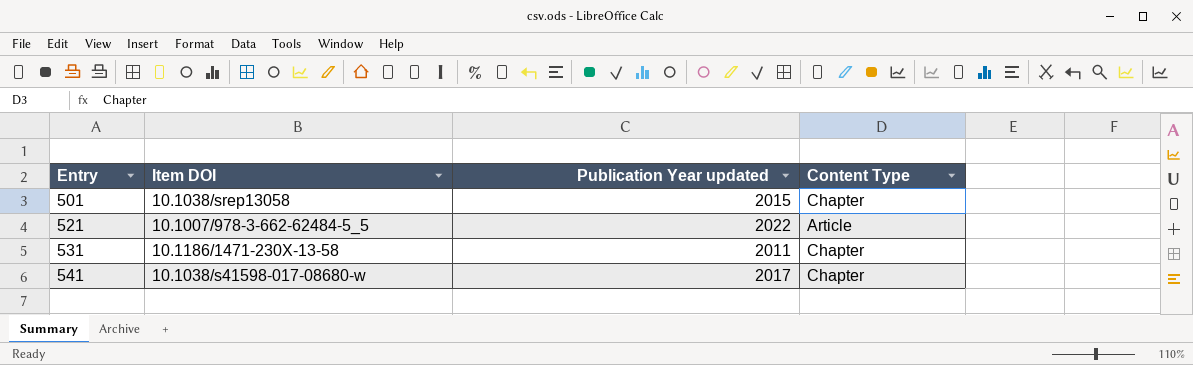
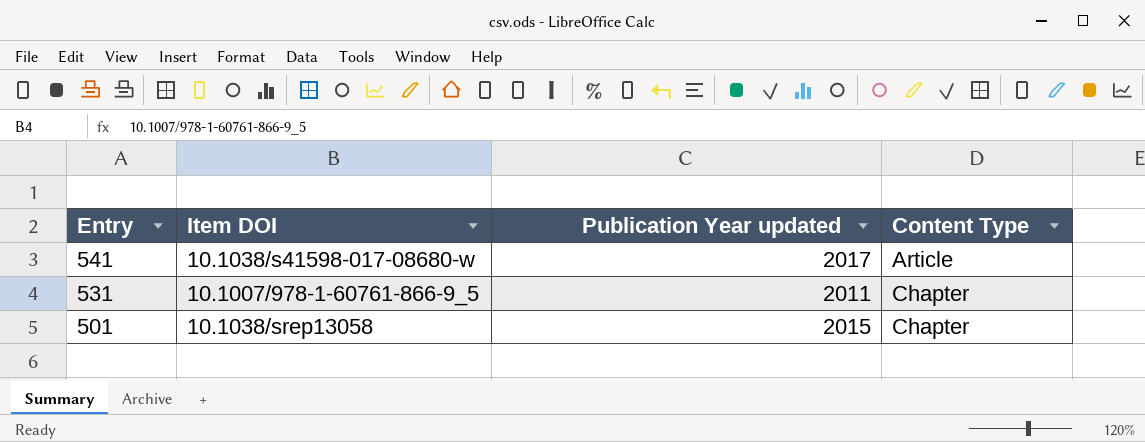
row order: Entry ascending -> Entry descending
row 521: 10.1007/978-3-662-62484-5_5 | 2022 | Article -> none
541 | Content Type: Chapter -> Article
531 | Item DOI: 10.1186/1471-230X-13-58 -> 10.1007/978-1-60761-866-9_5

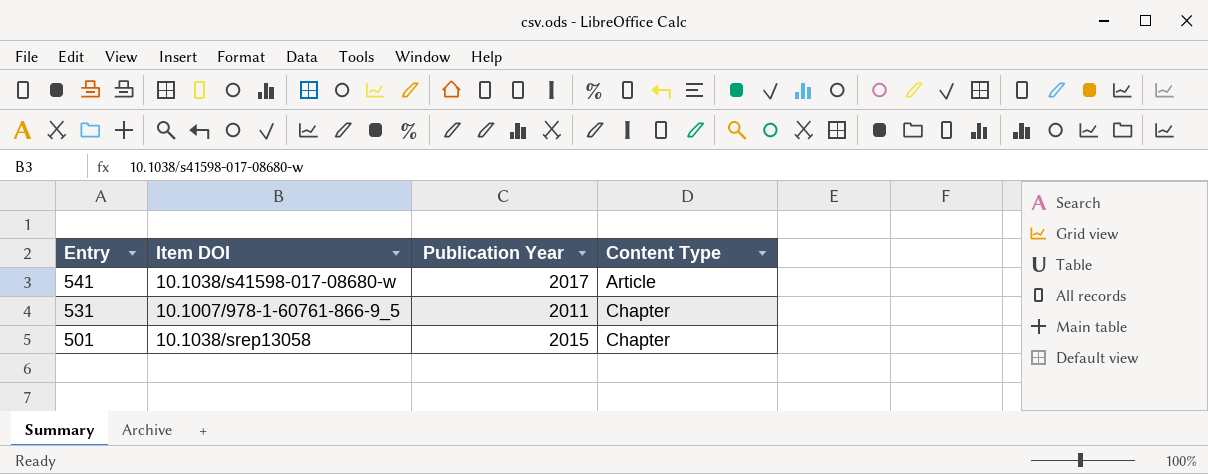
column name: Publication Year updated -> Publication Year

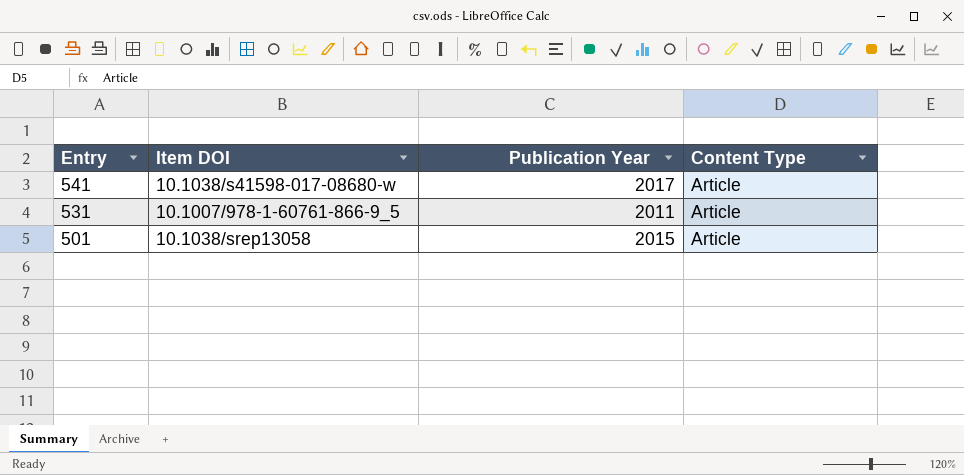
531 | Content Type: Chapter -> Article
501 | Content Type: Chapter -> Article

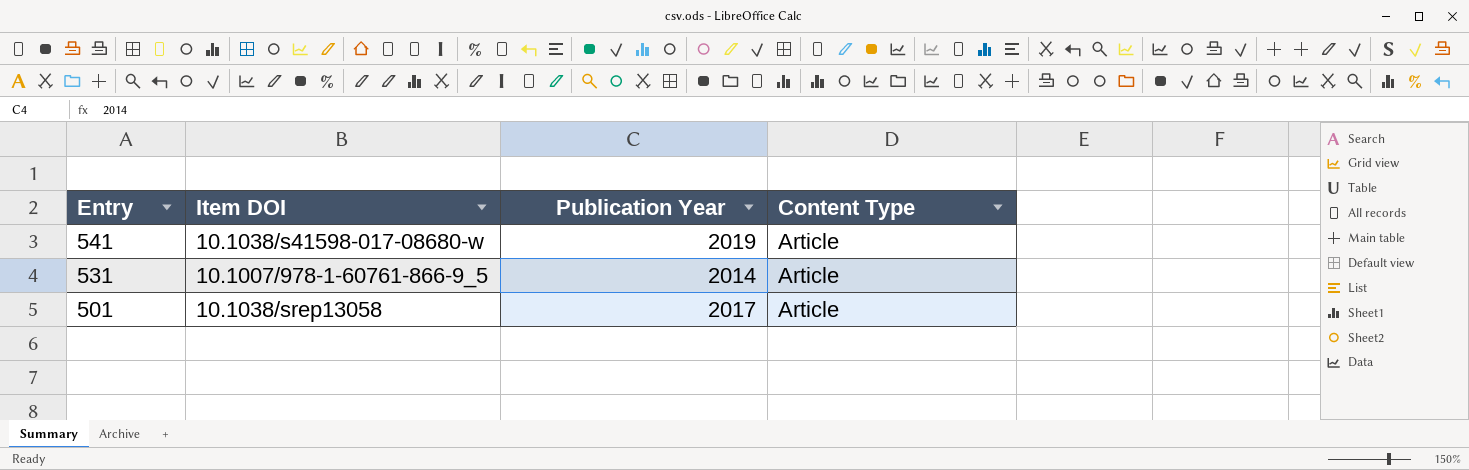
541 | Publication Year: 2017 -> 2019
531 | Publication Year: 2011 -> 2014
501 | Publication Year: 2015 -> 2017

